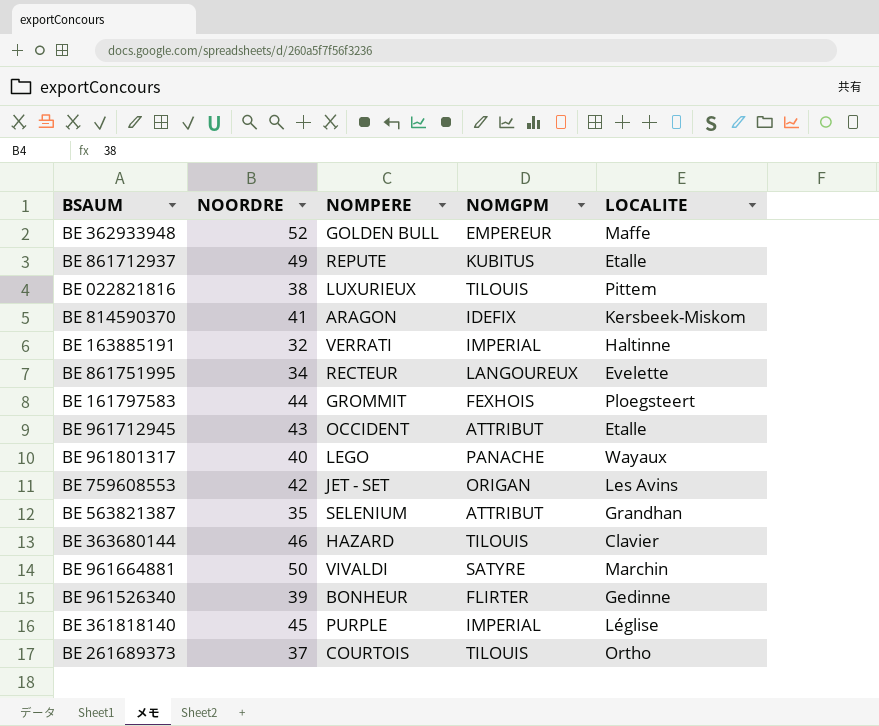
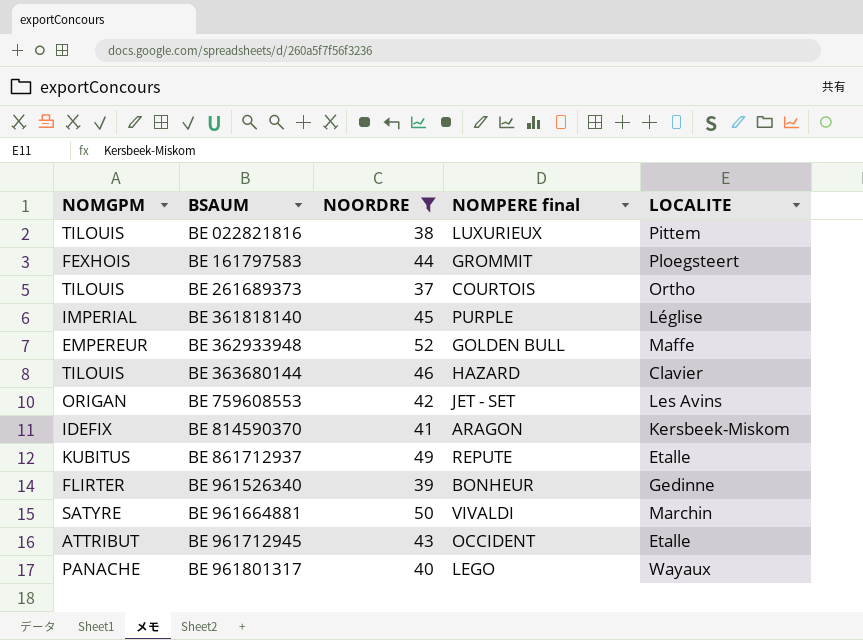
filter: none -> NOORDRE >= 37
row order: none -> BSAUM ascending
column NOMGPM | position: 4 -> 1
column name: NOMPERE -> NOMPERE final

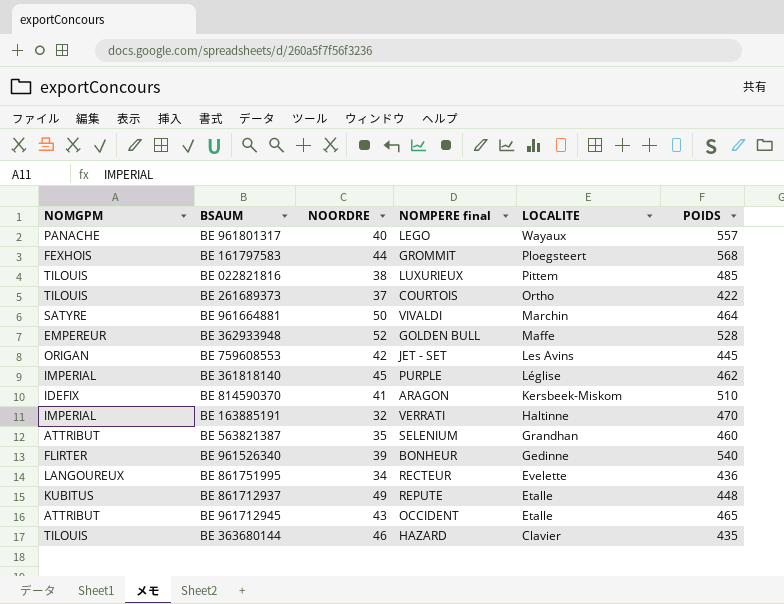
filter: NOORDRE >= 37 -> none
row order: BSAUM ascending -> LOCALITE descending
column POIDS | position: none -> 6

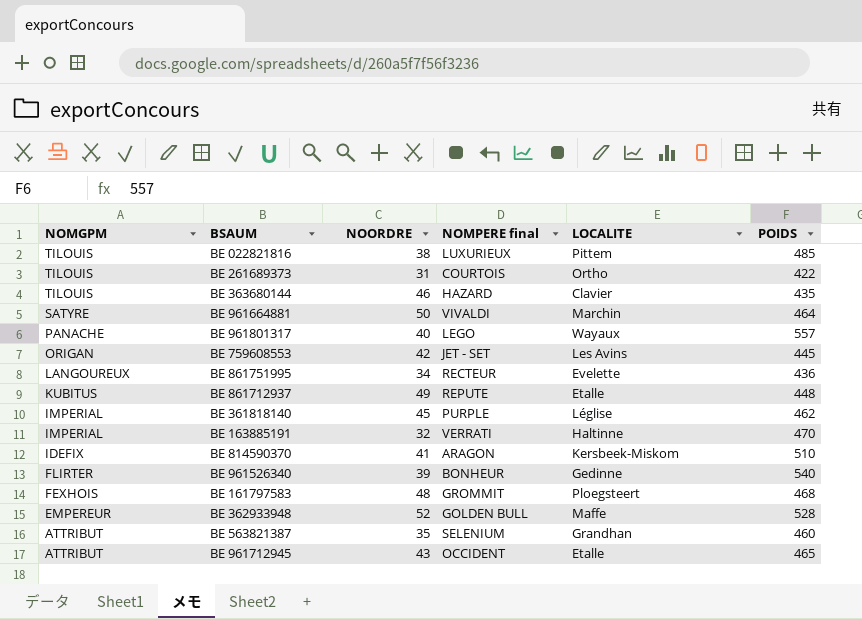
row order: LOCALITE descending -> NOMGPM descending
BE 261689373 | NOORDRE: 37 -> 31
BE 161797583 | NOORDRE: 44 -> 48
BE 161797583 | POIDS: 568 -> 468

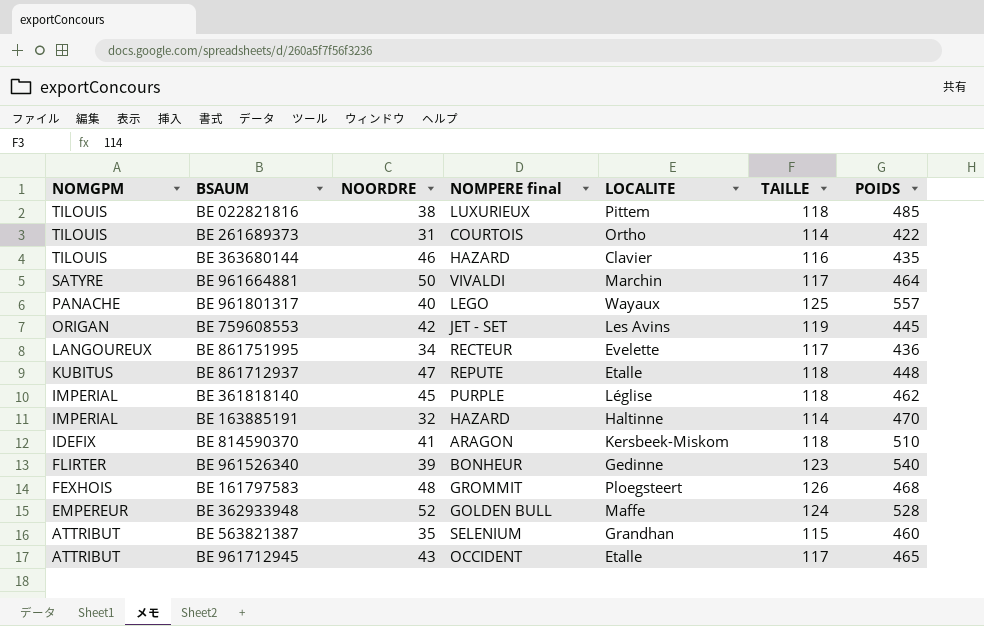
column TAILLE | position: none -> 6
BE 861712937 | NOORDRE: 49 -> 47
BE 163885191 | NOMPERE final: VERRATI -> HAZARD

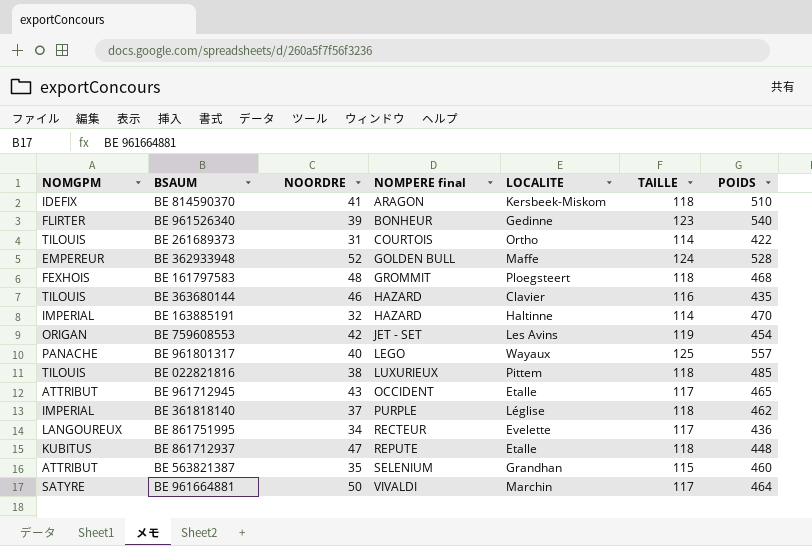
row order: NOMGPM descending -> NOMPERE final ascending
BE 161797583 | TAILLE: 126 -> 118
BE 759608553 | POIDS: 445 -> 454
BE 361818140 | NOORDRE: 45 -> 37

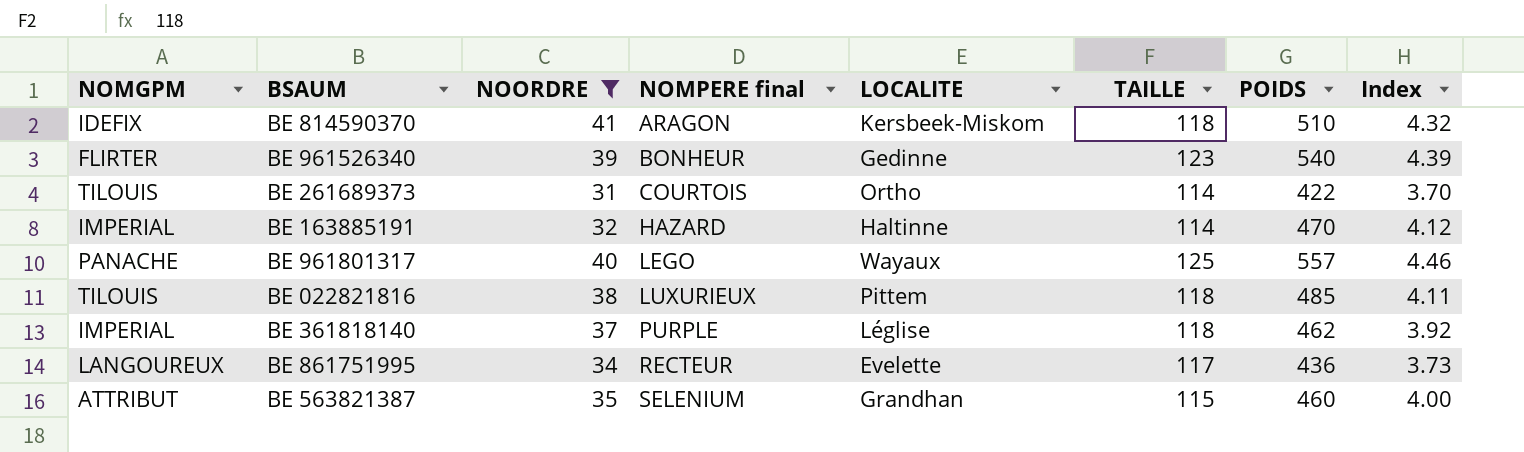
filter: none -> NOORDRE <= 41
column Index | formula: none -> [POIDS] / [TAILLE]

